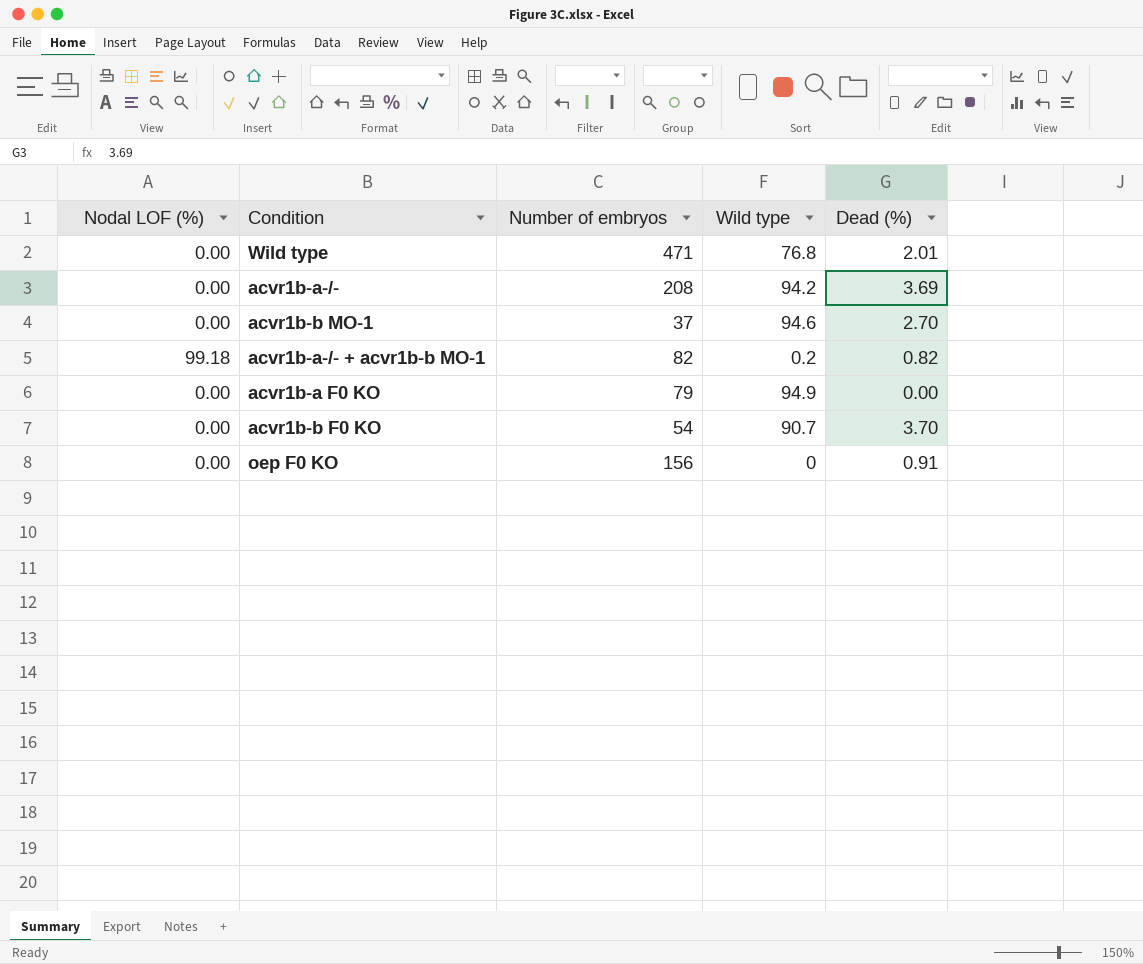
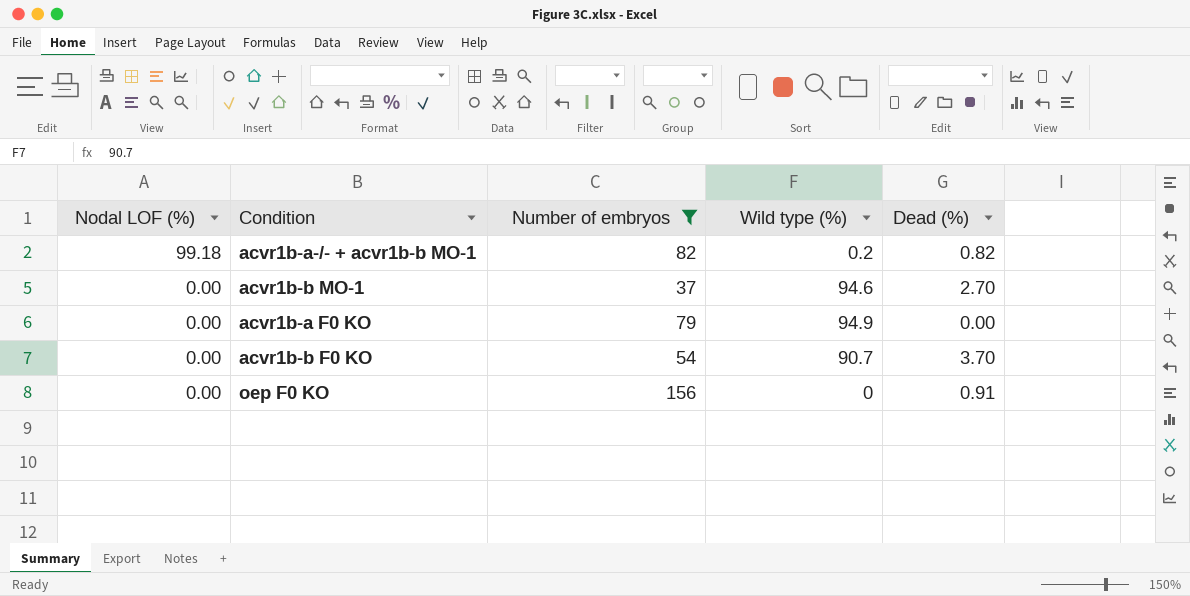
filter: none -> Number of embryos <= 156
row order: none -> Nodal LOF (%) descending
column name: Wild type -> Wild type (%)

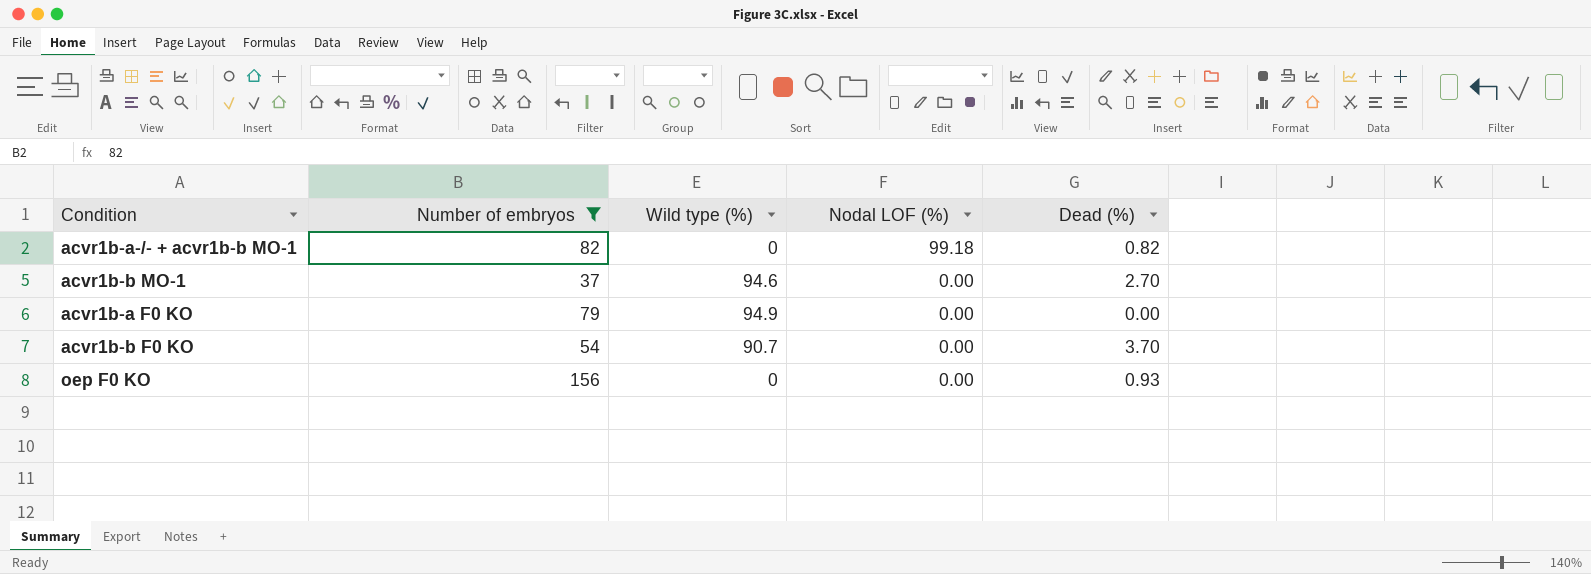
column Nodal LOF (%) | position: 1 -> 4
acvr1b-a-/- + acvr1b-b MO-1 | Wild type (%): 0.2 -> 0
oep F0 KO | Dead (%): 0.91 -> 0.93

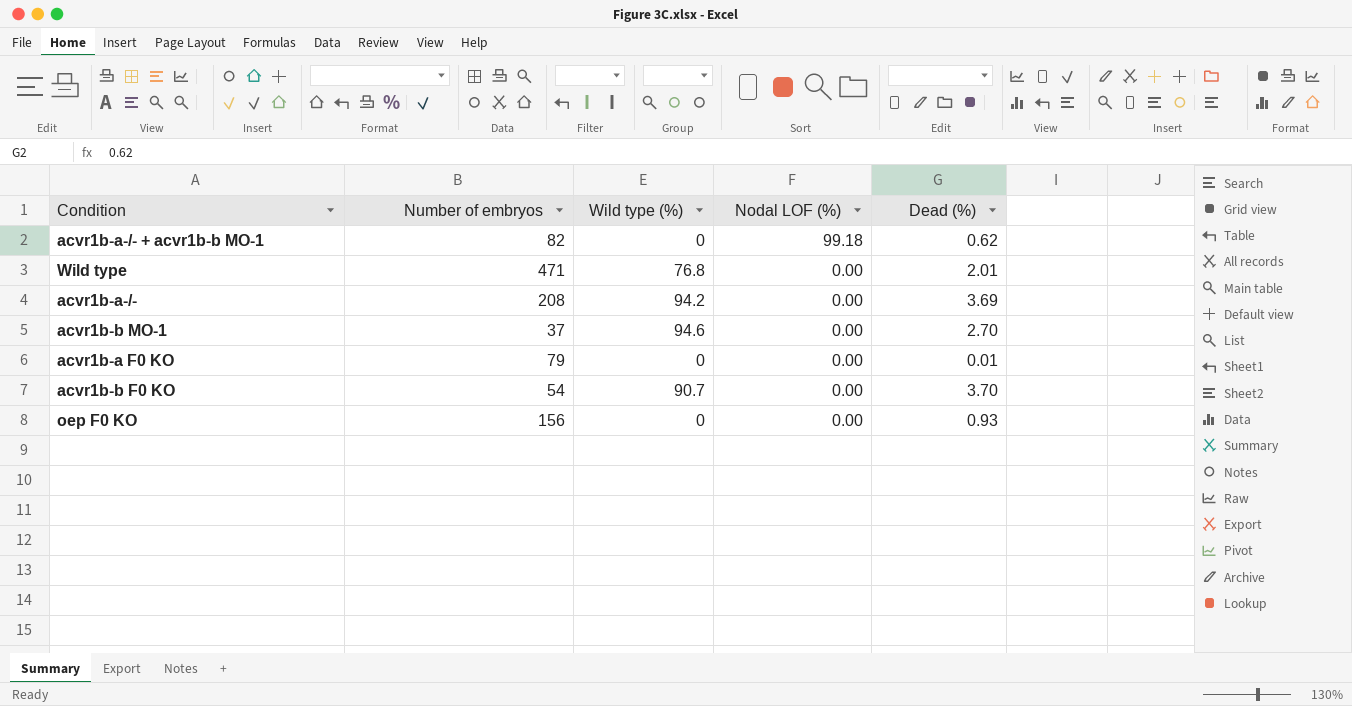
filter: Number of embryos <= 156 -> none
acvr1b-a-/- + acvr1b-b MO-1 | Dead (%): 0.82 -> 0.62
acvr1b-a F0 KO | Wild type (%): 94.9 -> 0
acvr1b-a F0 KO | Dead (%): 0.00 -> 0.01

